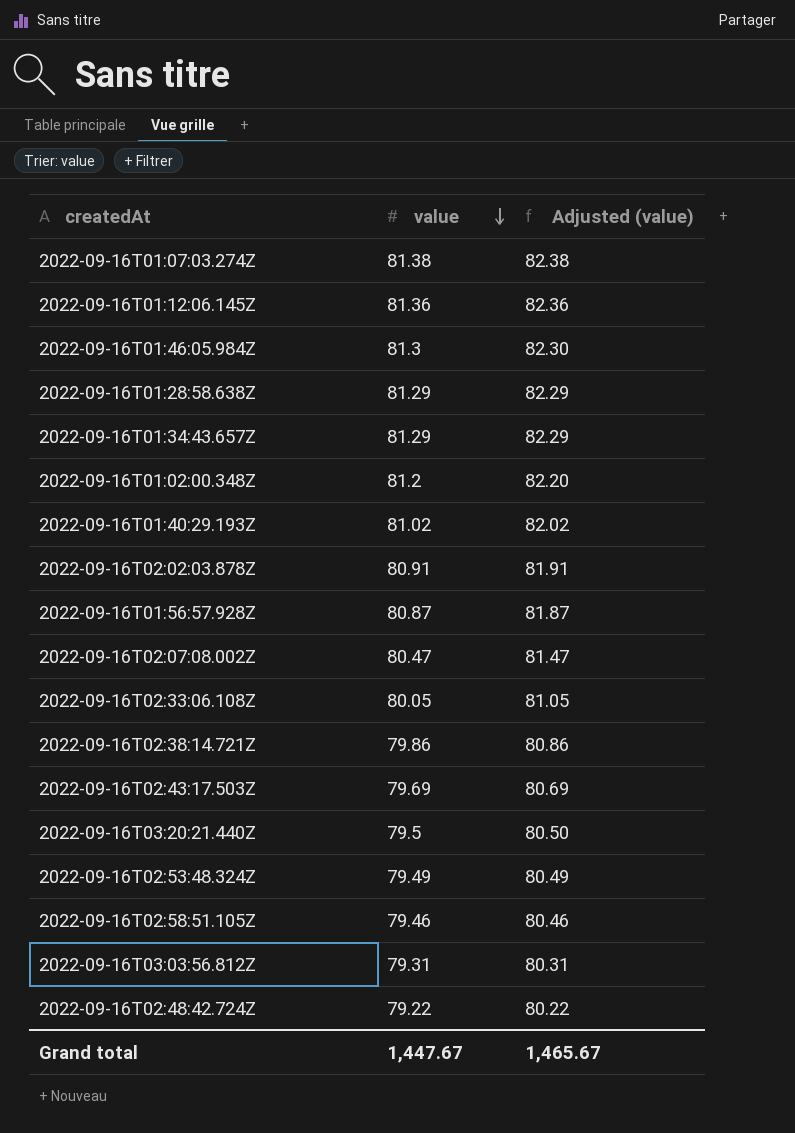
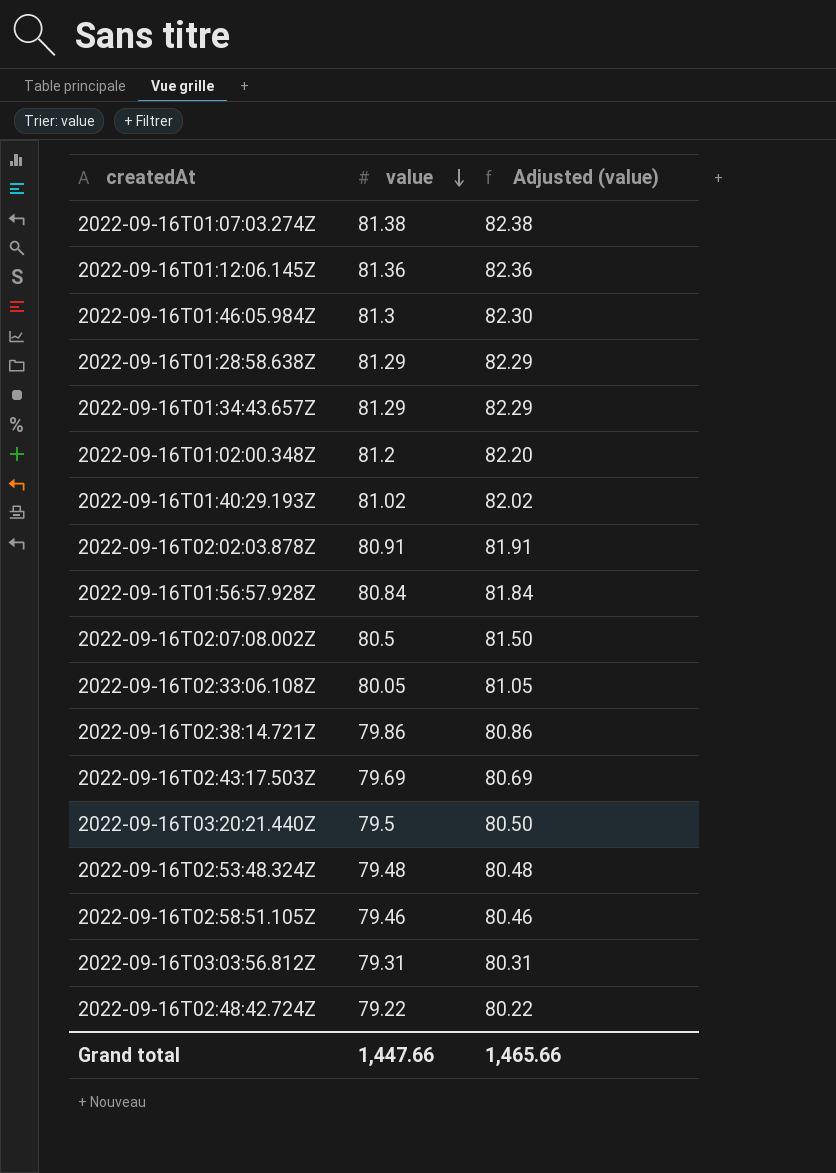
2022-09-16T01:56:57.928Z | value: 80.87 -> 80.84
2022-09-16T01:56:57.928Z | Adjusted (value): 81.87 -> 81.84
2022-09-16T02:07:08.002Z | value: 80.47 -> 80.5
2022-09-16T02:07:08.002Z | Adjusted (value): 81.47 -> 81.50
2022-09-16T02:53:48.324Z | value: 79.49 -> 79.48
2022-09-16T02:53:48.324Z | Adjusted (value): 80.49 -> 80.48
Grand total | value: 1,447.67 -> 1,447.66
Grand total | Adjusted (value): 1,465.67 -> 1,465.66

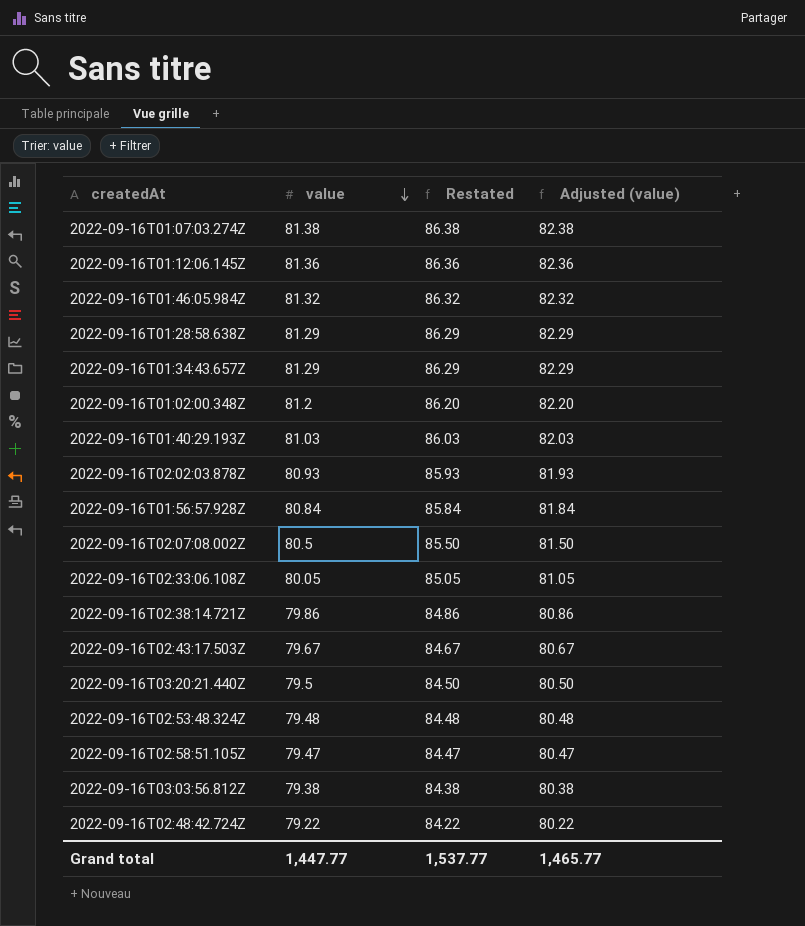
column Restated | formula: none -> [value] + 5
2022-09-16T01:46:05.984Z | value: 81.3 -> 81.32
2022-09-16T01:46:05.984Z | Adjusted (value): 82.30 -> 82.32
2022-09-16T01:40:29.193Z | value: 81.02 -> 81.03
2022-09-16T01:40:29.193Z | Adjusted (value): 82.02 -> 82.03
2022-09-16T02:02:03.878Z | value: 80.91 -> 80.93
2022-09-16T02:02:03.878Z | Adjusted (value): 81.91 -> 81.93
2022-09-16T02:43:17.503Z | value: 79.69 -> 79.67
2022-09-16T02:43:17.503Z | Adjusted (value): 80.69 -> 80.67
2022-09-16T02:58:51.105Z | value: 79.46 -> 79.47
2022-09-16T02:58:51.105Z | Adjusted (value): 80.46 -> 80.47
2022-09-16T03:03:56.812Z | value: 79.31 -> 79.38
2022-09-16T03:03:56.812Z | Adjusted (value): 80.31 -> 80.38
Grand total | value: 1,447.66 -> 1,447.77
Grand total | Adjusted (value): 1,465.66 -> 1,465.77

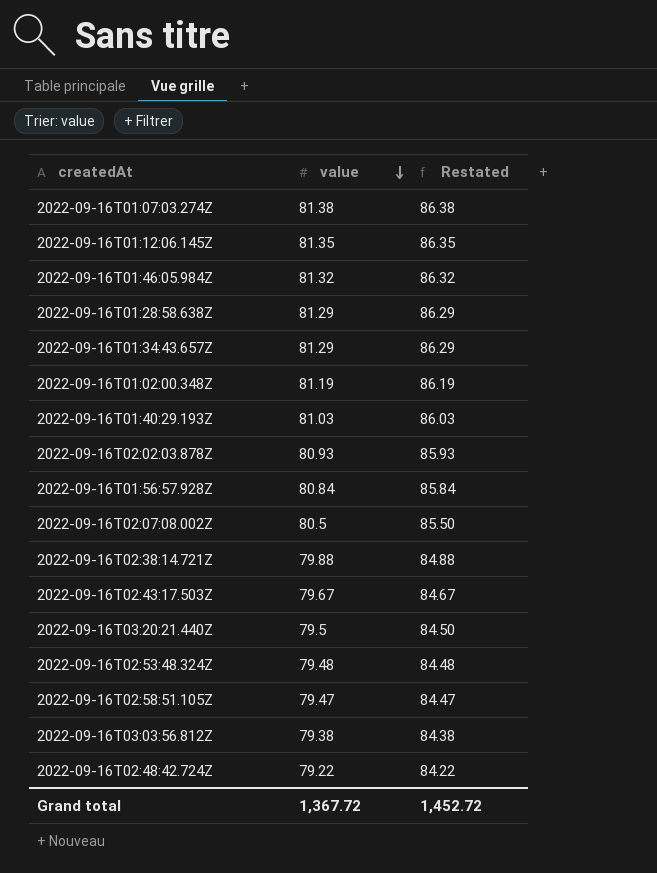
column Adjusted (value) | formula: [value] + 1 -> none
row 2022-09-16T02:33:06.108Z: 80.05 | 85.05 | 81.05 -> none
2022-09-16T01:12:06.145Z | value: 81.36 -> 81.35
2022-09-16T01:12:06.145Z | Restated: 86.36 -> 86.35
2022-09-16T01:02:00.348Z | value: 81.2 -> 81.19
2022-09-16T01:02:00.348Z | Restated: 86.20 -> 86.19
2022-09-16T02:38:14.721Z | value: 79.86 -> 79.88
2022-09-16T02:38:14.721Z | Restated: 84.86 -> 84.88
Grand total | value: 1,447.77 -> 1,367.72
Grand total | Restated: 1,537.77 -> 1,452.72

